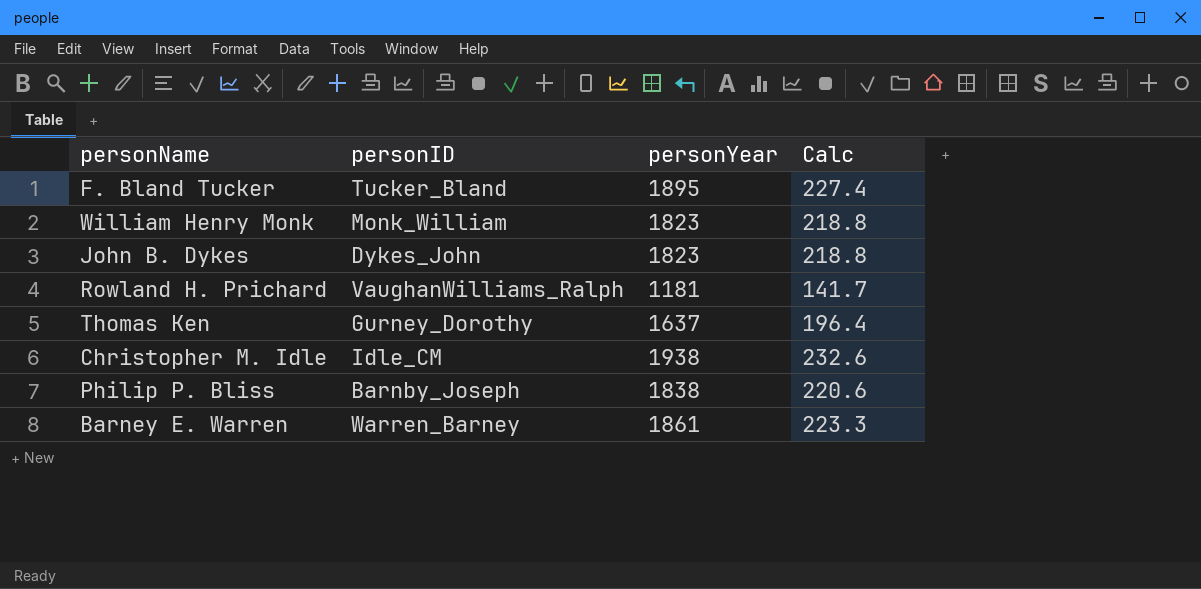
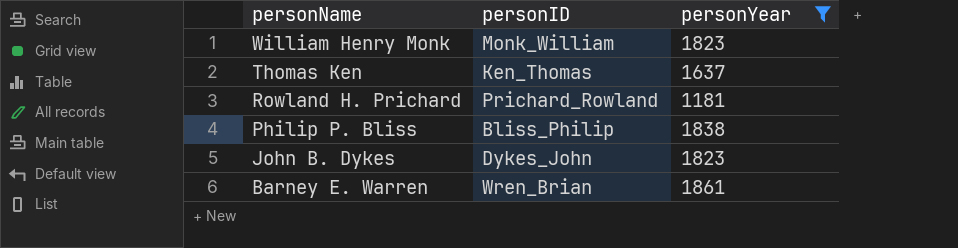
filter: none -> personYear <= 1861
row order: none -> personName descending
column Calc | formula: [personYear] * 0.12 -> none
Thomas Ken | personID: Gurney_Dorothy -> Ken_Thomas
Rowland H. Prichard | personID: VaughanWilliams_Ralph -> Prichard_Rowland
Philip P. Bliss | personID: Barnby_Joseph -> Bliss_Philip
Barney E. Warren | personID: Warren_Barney -> Wren_Brian

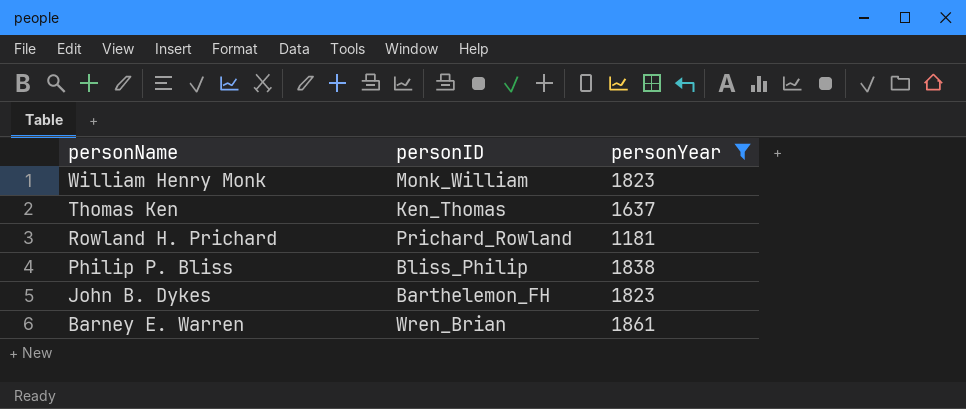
John B. Dykes | personID: Dykes_John -> Barthelemon_FH

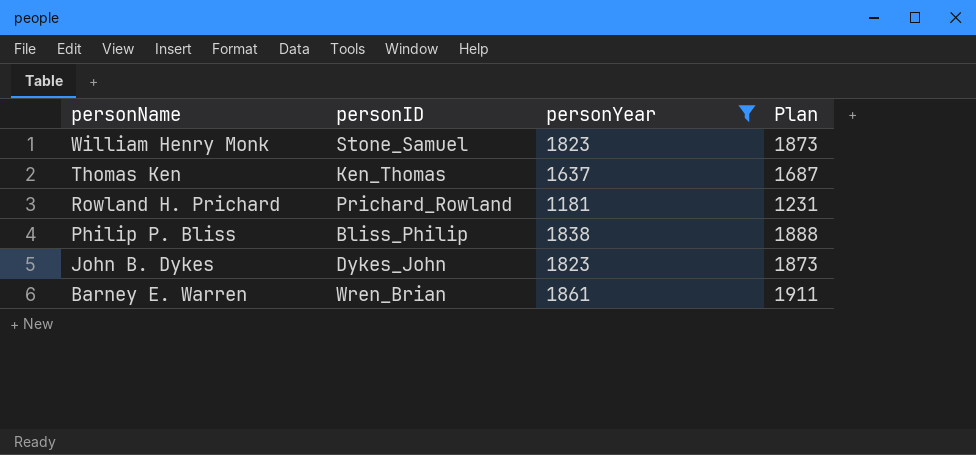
column Plan | formula: none -> [personYear] + 50
William Henry Monk | personID: Monk_William -> Stone_Samuel
John B. Dykes | personID: Barthelemon_FH -> Dykes_John

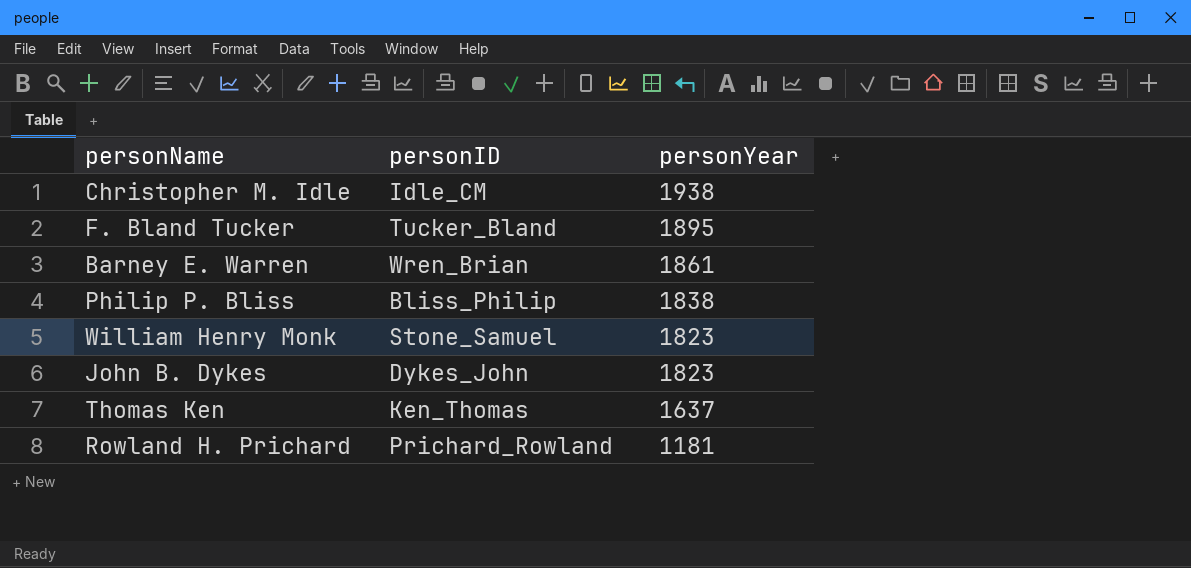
filter: personYear <= 1861 -> none
row order: personName descending -> personYear descending
column Plan | formula: [personYear] + 50 -> none

